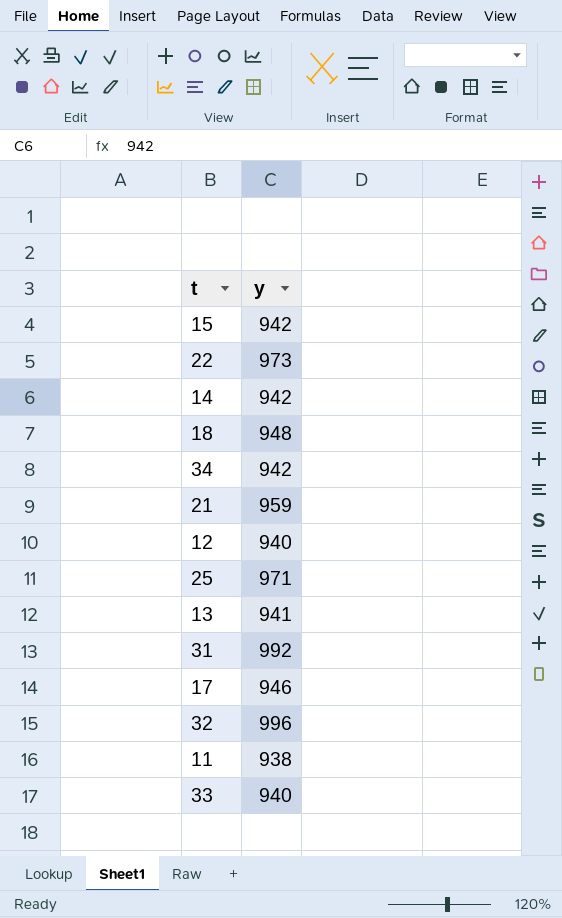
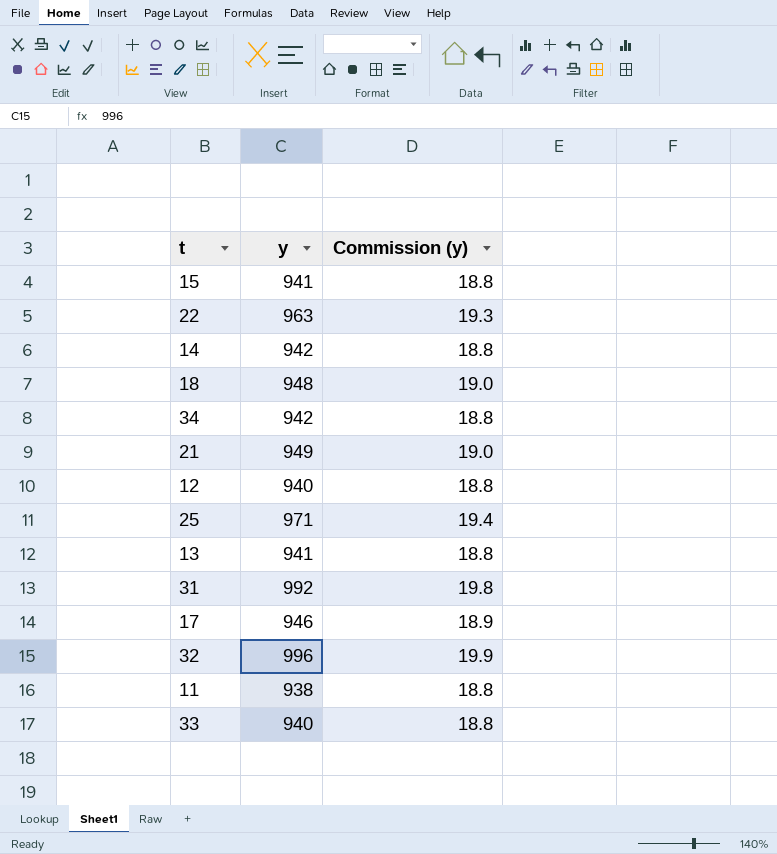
column Commission (y) | formula: none -> [y] * 0.02
15 | y: 942 -> 941
22 | y: 973 -> 963
21 | y: 959 -> 949

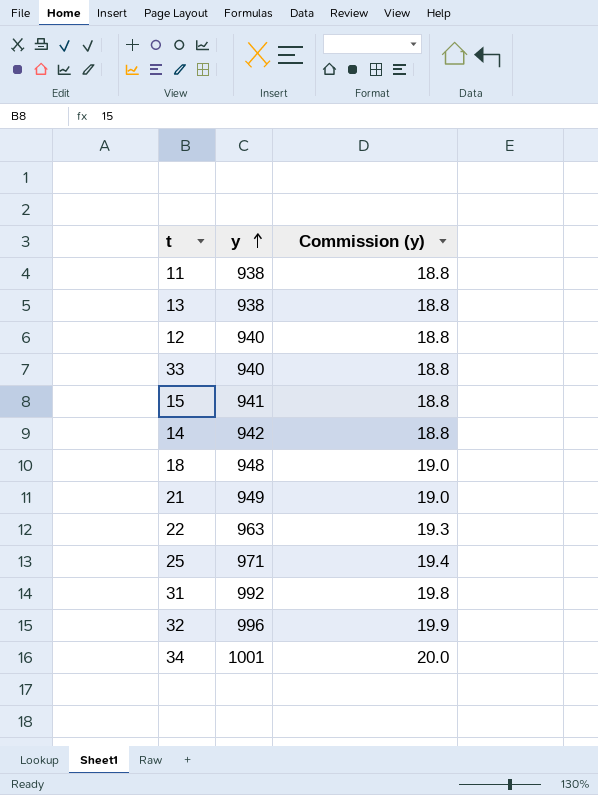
row order: none -> y ascending
row 17: 946 | 18.9 -> none
13 | y: 941 -> 938
34 | y: 942 -> 1001
34 | Commission (y): 18.8 -> 20.0

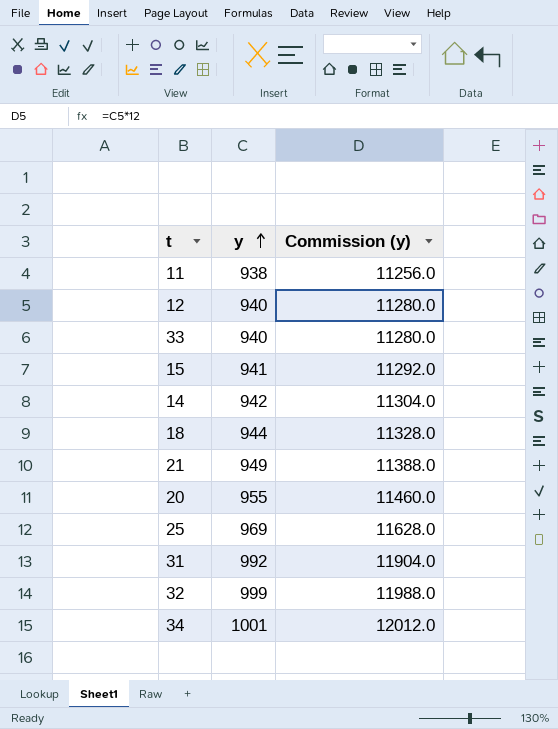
column Commission (y) | formula: [y] * 0.02 -> [y] * 12
row 13: 938 | 18.8 -> none
row 22: 963 | 19.3 -> none
18 | y: 948 -> 944
row 20: none -> 955 | 11460.0
25 | y: 971 -> 969
32 | y: 996 -> 999

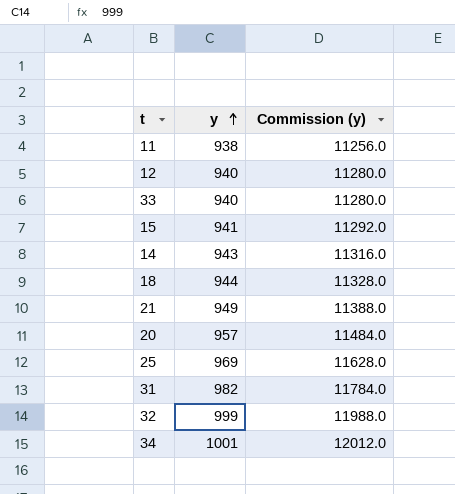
14 | y: 942 -> 943
14 | Commission (y): 11304.0 -> 11316.0
20 | y: 955 -> 957
20 | Commission (y): 11460.0 -> 11484.0
31 | y: 992 -> 982
31 | Commission (y): 11904.0 -> 11784.0

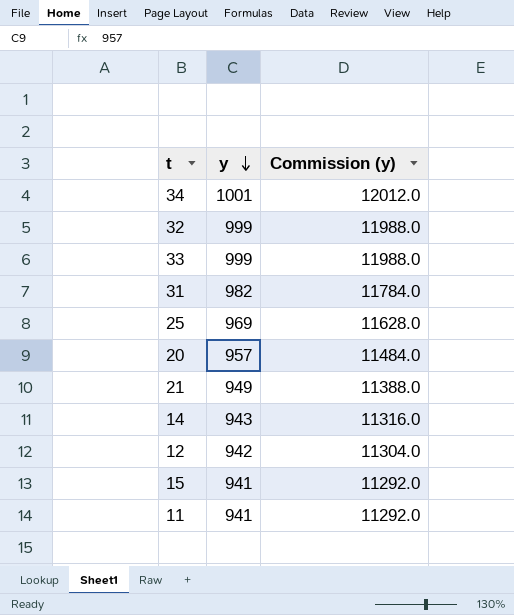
row order: y ascending -> y descending
row 18: 944 | 11328.0 -> none
33 | y: 940 -> 999
33 | Commission (y): 11280.0 -> 11988.0
12 | y: 940 -> 942
12 | Commission (y): 11280.0 -> 11304.0
11 | y: 938 -> 941
11 | Commission (y): 11256.0 -> 11292.0

